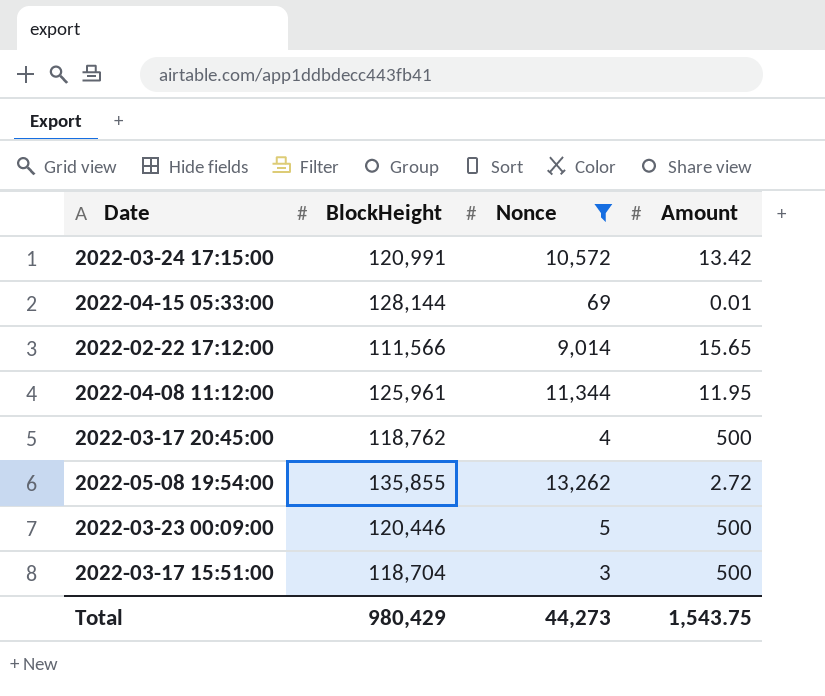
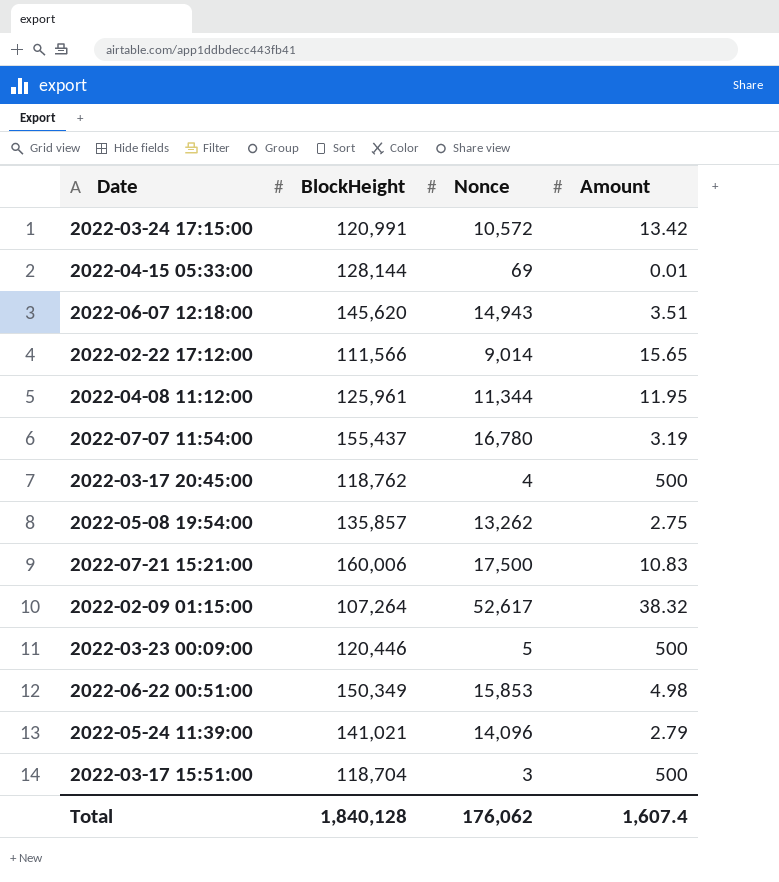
filter: Nonce <= 13,262 -> none
2022-05-08 19:54:00 | BlockHeight: 135,855 -> 135,857
2022-05-08 19:54:00 | Amount: 2.72 -> 2.75
Total | BlockHeight: 980,429 -> 1,840,128
Total | Nonce: 44,273 -> 176,062
Total | Amount: 1,543.75 -> 1,607.4

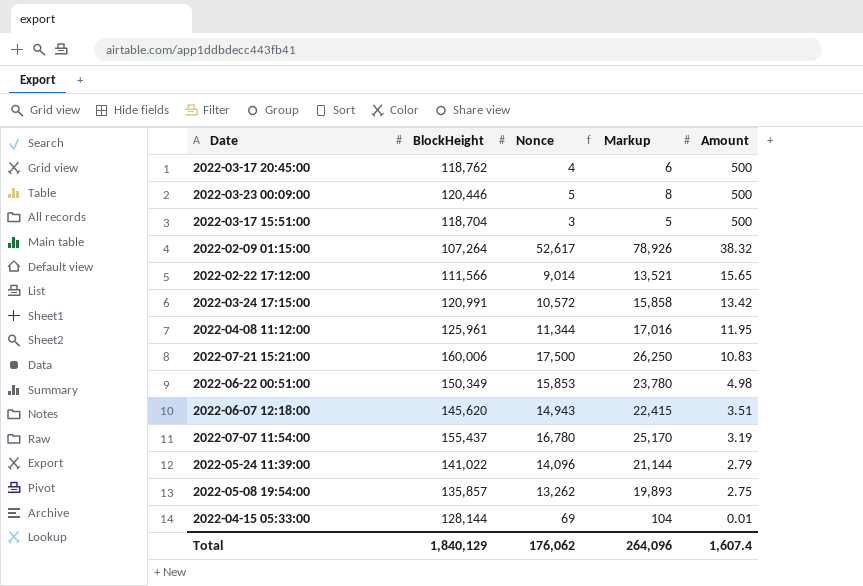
row order: none -> Amount descending
column Markup | formula: none -> [Nonce] * 1.5
2022-05-24 11:39:00 | BlockHeight: 141,021 -> 141,022
Total | BlockHeight: 1,840,128 -> 1,840,129

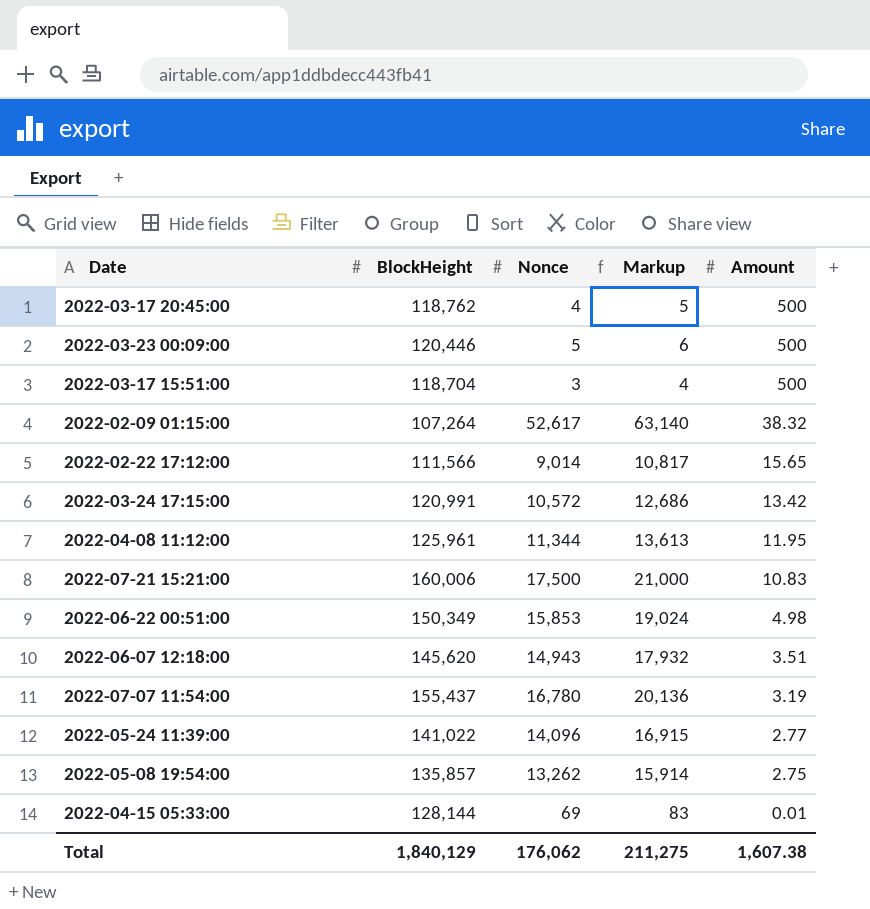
column Markup | formula: [Nonce] * 1.5 -> [Nonce] * 1.2
2022-05-24 11:39:00 | Amount: 2.79 -> 2.77
Total | Markup: 264,096 -> 211,275
Total | Amount: 1,607.4 -> 1,607.38

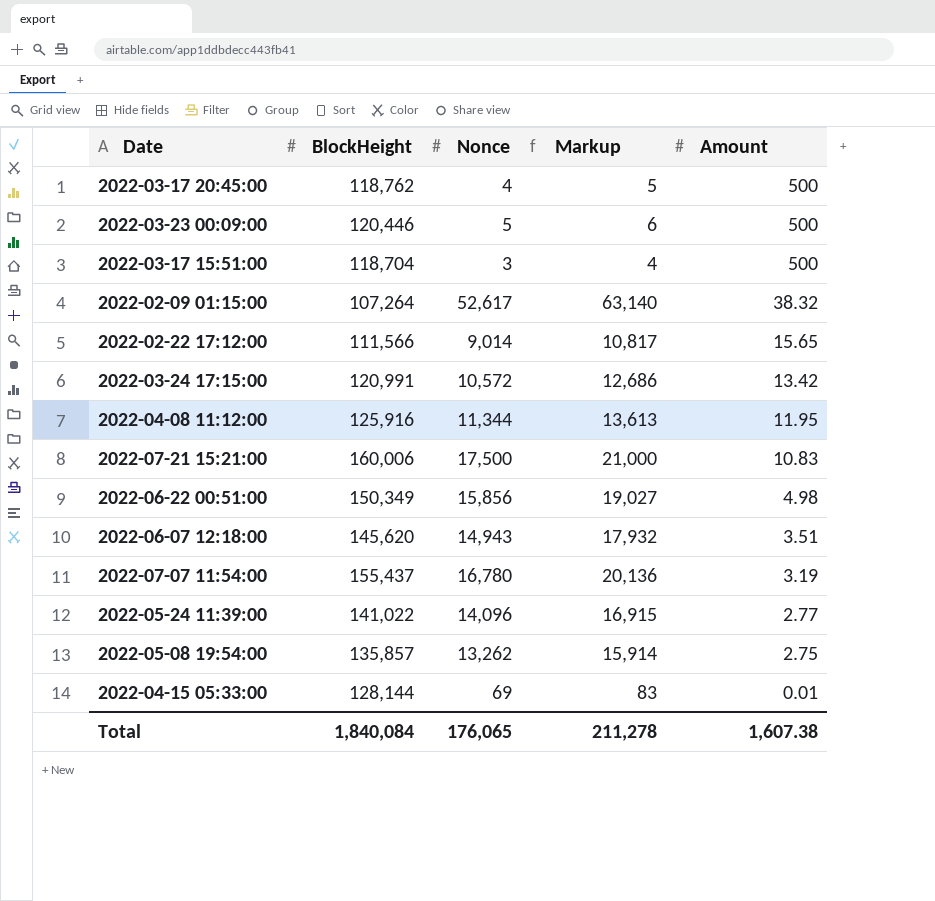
2022-04-08 11:12:00 | BlockHeight: 125,961 -> 125,916
2022-06-22 00:51:00 | Nonce: 15,853 -> 15,856
2022-06-22 00:51:00 | Markup: 19,024 -> 19,027
Total | BlockHeight: 1,840,129 -> 1,840,084
Total | Nonce: 176,062 -> 176,065
Total | Markup: 211,275 -> 211,278

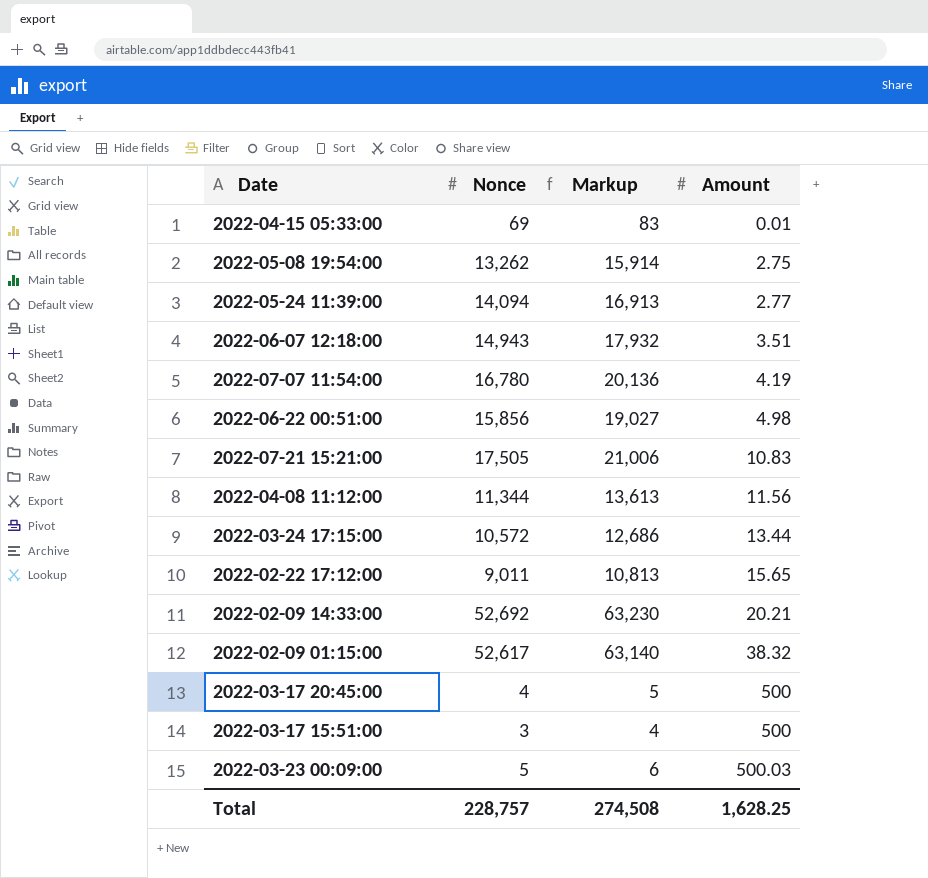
row order: Amount descending -> Amount ascending
column BlockHeight | position: 2 -> none
2022-05-24 11:39:00 | Nonce: 14,096 -> 14,094
2022-05-24 11:39:00 | Markup: 16,915 -> 16,913
2022-07-07 11:54:00 | Amount: 3.19 -> 4.19
2022-07-21 15:21:00 | Nonce: 17,500 -> 17,505
2022-07-21 15:21:00 | Markup: 21,000 -> 21,006
2022-04-08 11:12:00 | Amount: 11.95 -> 11.56
2022-03-24 17:15:00 | Amount: 13.42 -> 13.44
2022-02-22 17:12:00 | Nonce: 9,014 -> 9,011
2022-02-22 17:12:00 | Markup: 10,817 -> 10,813
row 2022-02-09 14:33:00: none -> 52,692 | 63,230 | 20.21
2022-03-23 00:09:00 | Amount: 500 -> 500.03
Total | Nonce: 176,065 -> 228,757
Total | Markup: 211,278 -> 274,508
Total | Amount: 1,607.38 -> 1,628.25

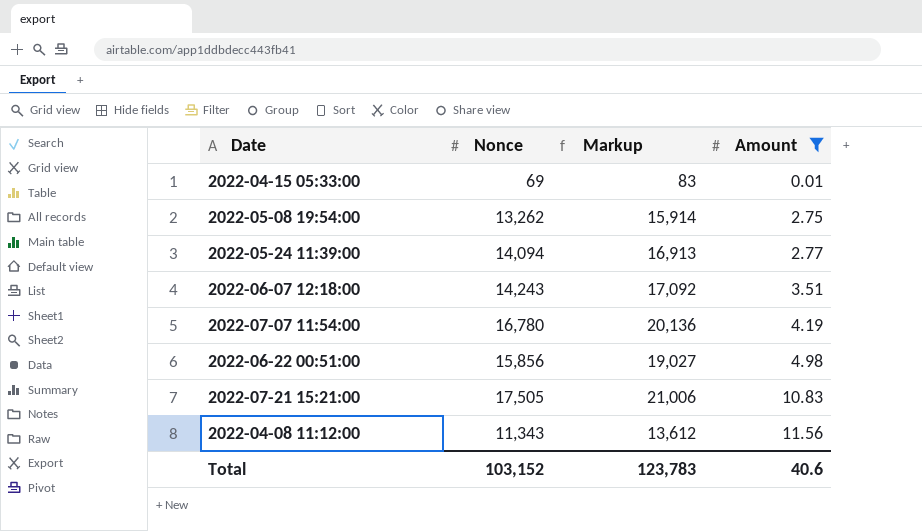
filter: none -> Amount <= 11.56
2022-06-07 12:18:00 | Nonce: 14,943 -> 14,243
2022-06-07 12:18:00 | Markup: 17,932 -> 17,092
2022-04-08 11:12:00 | Nonce: 11,344 -> 11,343
2022-04-08 11:12:00 | Markup: 13,613 -> 13,612
Total | Nonce: 228,757 -> 103,152
Total | Markup: 274,508 -> 123,783
Total | Amount: 1,628.25 -> 40.6

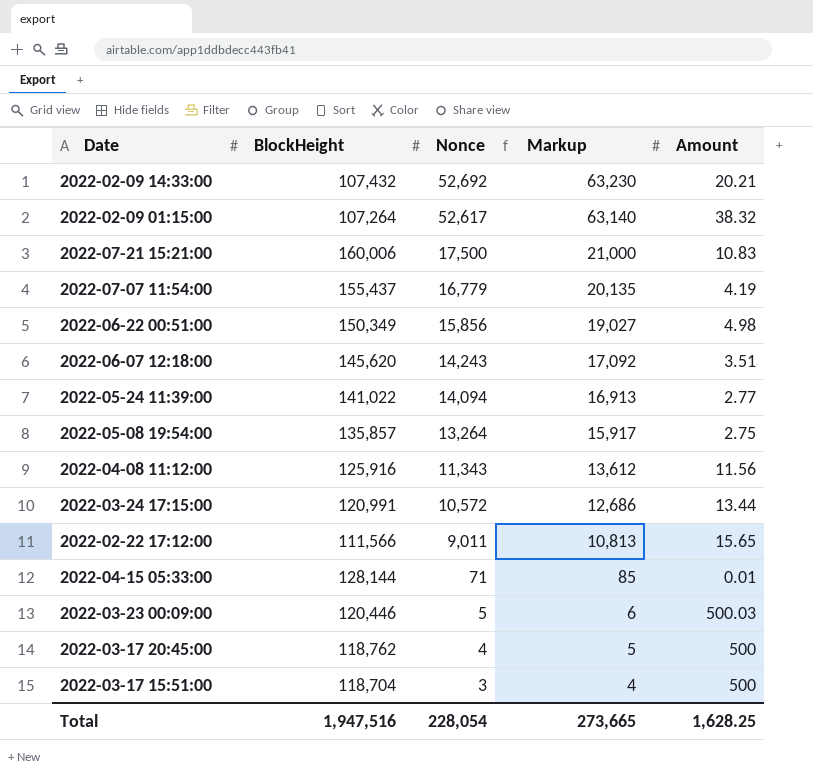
filter: Amount <= 11.56 -> none
row order: Amount ascending -> Nonce descending
column BlockHeight | position: none -> 2
2022-07-21 15:21:00 | Nonce: 17,505 -> 17,500
2022-07-21 15:21:00 | Markup: 21,006 -> 21,000
2022-07-07 11:54:00 | Nonce: 16,780 -> 16,779
2022-07-07 11:54:00 | Markup: 20,136 -> 20,135
2022-05-08 19:54:00 | Nonce: 13,262 -> 13,264
2022-05-08 19:54:00 | Markup: 15,914 -> 15,917
2022-04-15 05:33:00 | Nonce: 69 -> 71
2022-04-15 05:33:00 | Markup: 83 -> 85
Total | Nonce: 103,152 -> 228,054
Total | Markup: 123,783 -> 273,665
Total | Amount: 40.6 -> 1,628.25

